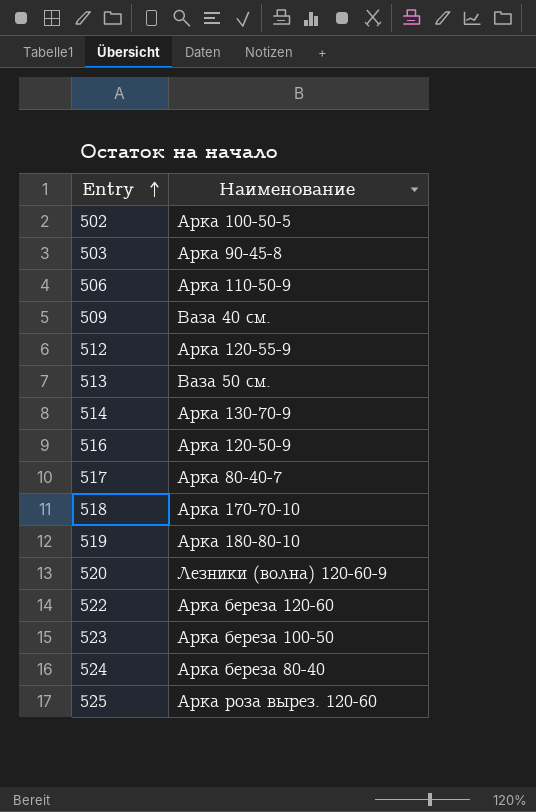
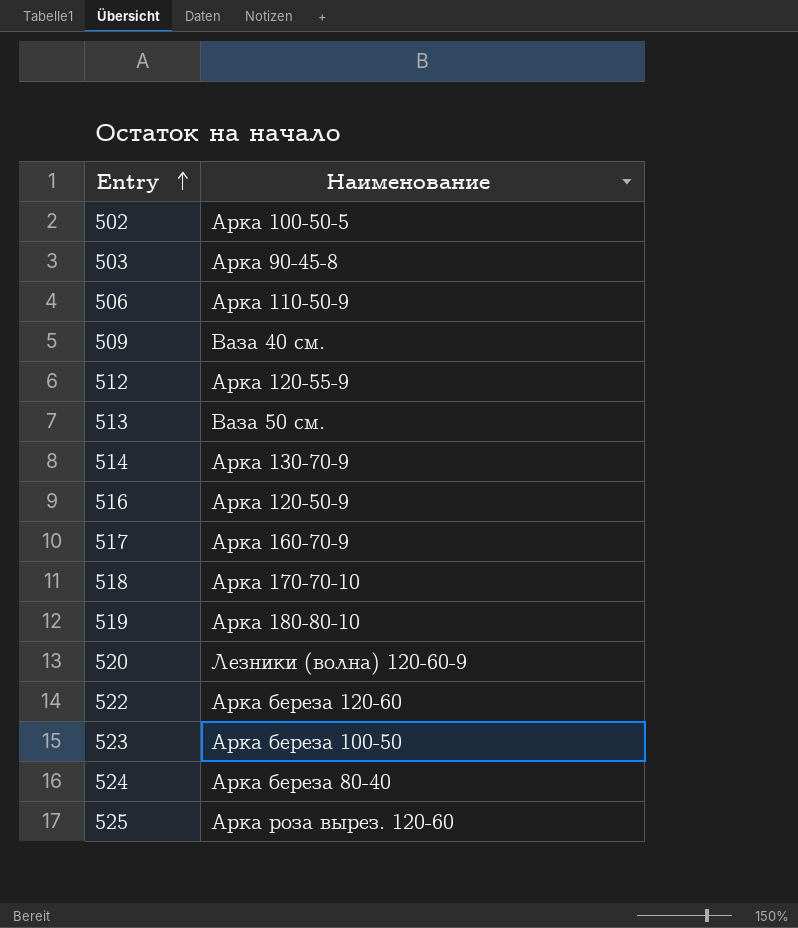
517 | Наименование: Арка 80-40-7 -> Арка 160-70-9

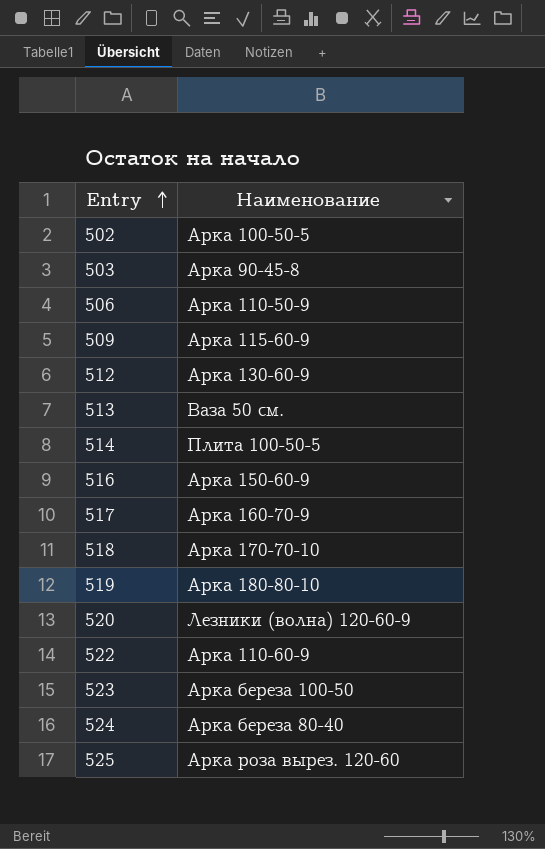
509 | Наименование: Ваза 40 см. -> Арка 115-60-9
512 | Наименование: Арка 120-55-9 -> Арка 130-60-9
514 | Наименование: Арка 130-70-9 -> Плита 100-50-5
516 | Наименование: Арка 120-50-9 -> Арка 150-60-9
522 | Наименование: Арка береза 120-60 -> Арка 110-60-9

